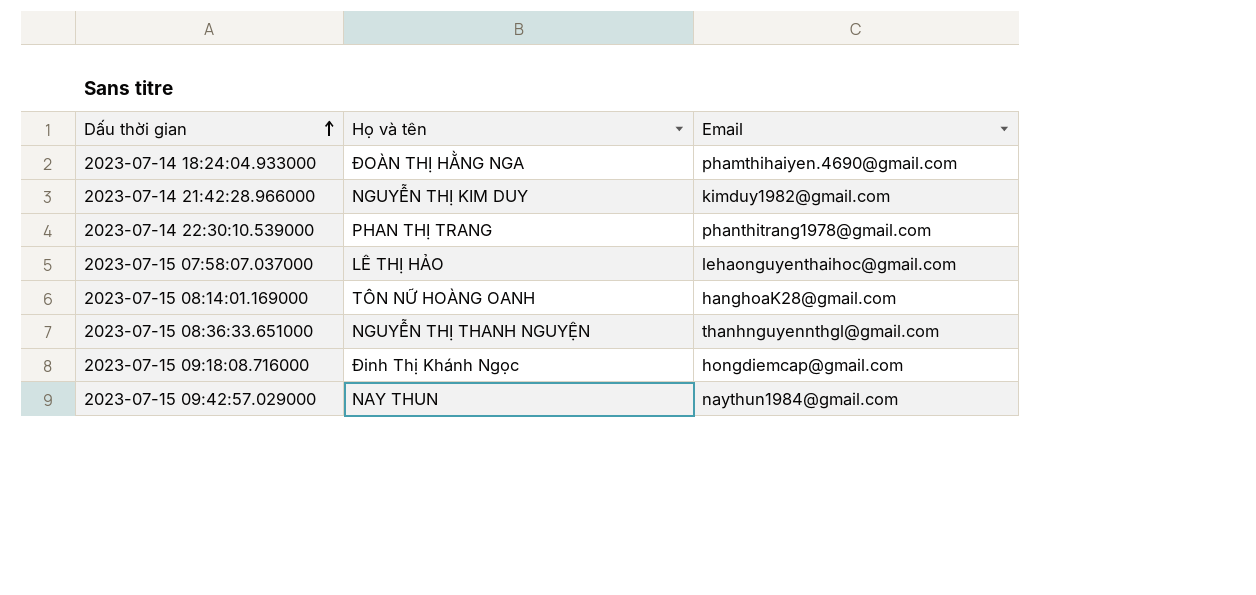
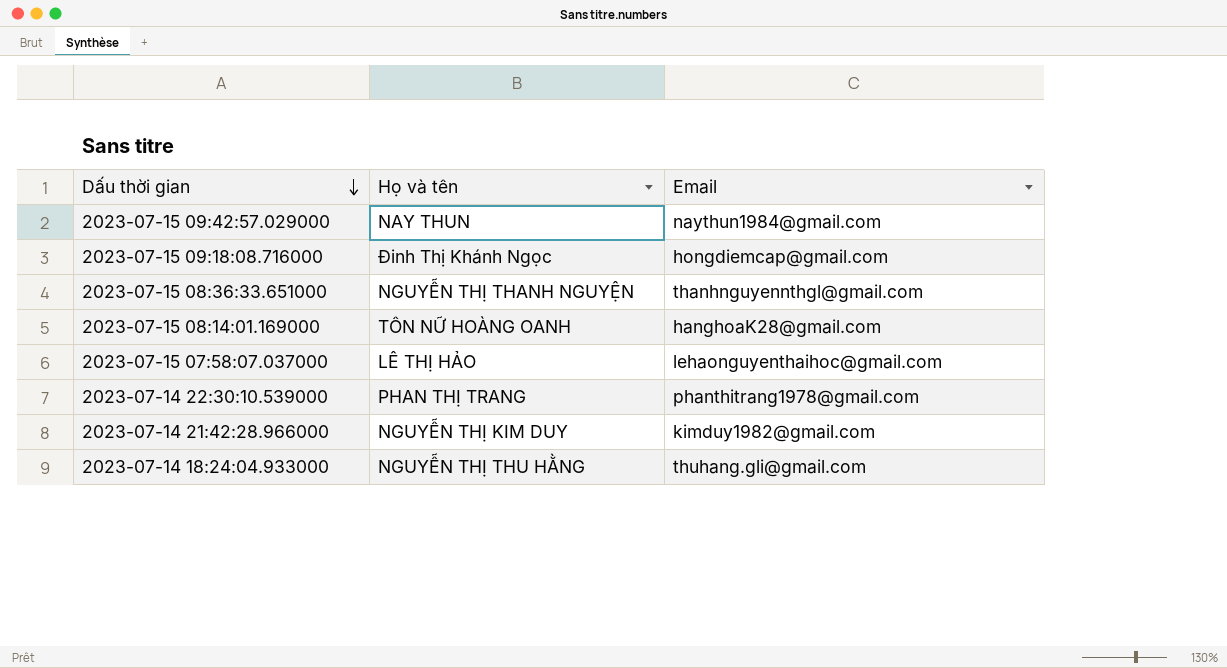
row order: Dấu thời gian ascending -> Dấu thời gian descending
2023-07-14 18:24:04.933000 | Họ và tên: ĐOÀN THỊ HẰNG NGA -> NGUYỄN THỊ THU HẰNG
2023-07-14 18:24:04.933000 | Email: phamthihaiyen.4690@gmail.com -> thuhang.gli@gmail.com

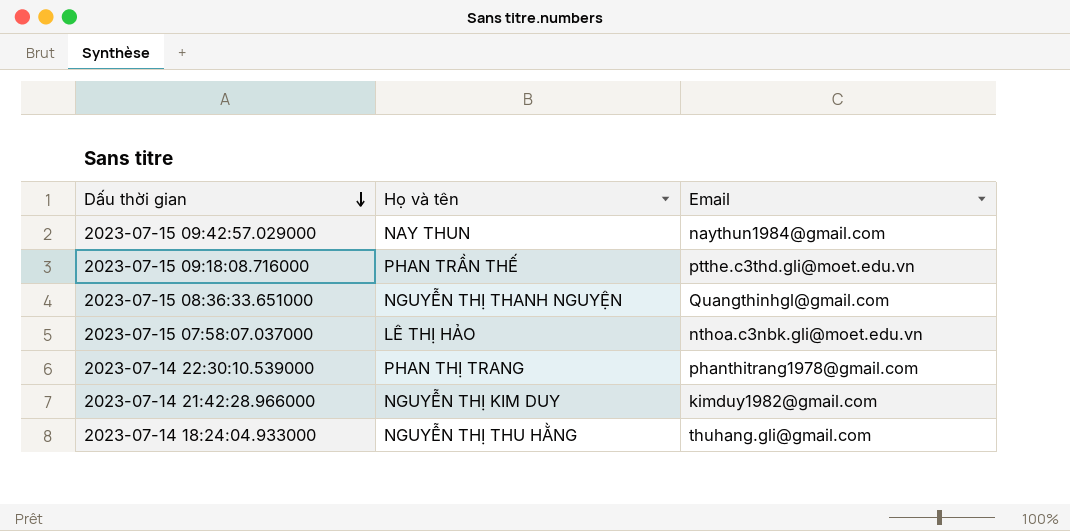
row 2023-07-15 08:14:01.169000: TÔN NỮ HOÀNG OANH | hanghoaK28@gmail.com -> none
2023-07-15 09:18:08.716000 | Họ và tên: Đinh Thị Khánh Ngọc -> PHAN TRẦN THẾ
2023-07-15 09:18:08.716000 | Email: hongdiemcap@gmail.com -> ptthe.c3thd.gli@moet.edu.vn
2023-07-15 08:36:33.651000 | Email: thanhnguyennthgl@gmail.com -> Quangthinhgl@gmail.com
2023-07-15 07:58:07.037000 | Email: lehaonguyenthaihoc@gmail.com -> nthoa.c3nbk.gli@moet.edu.vn

